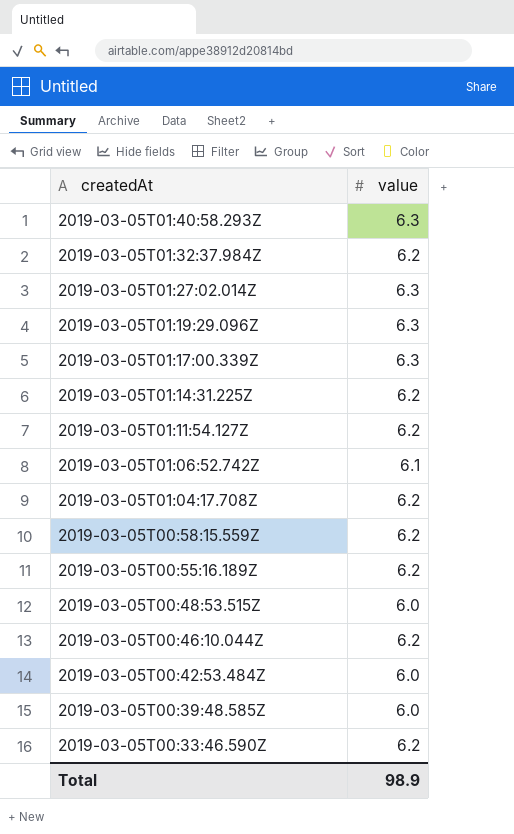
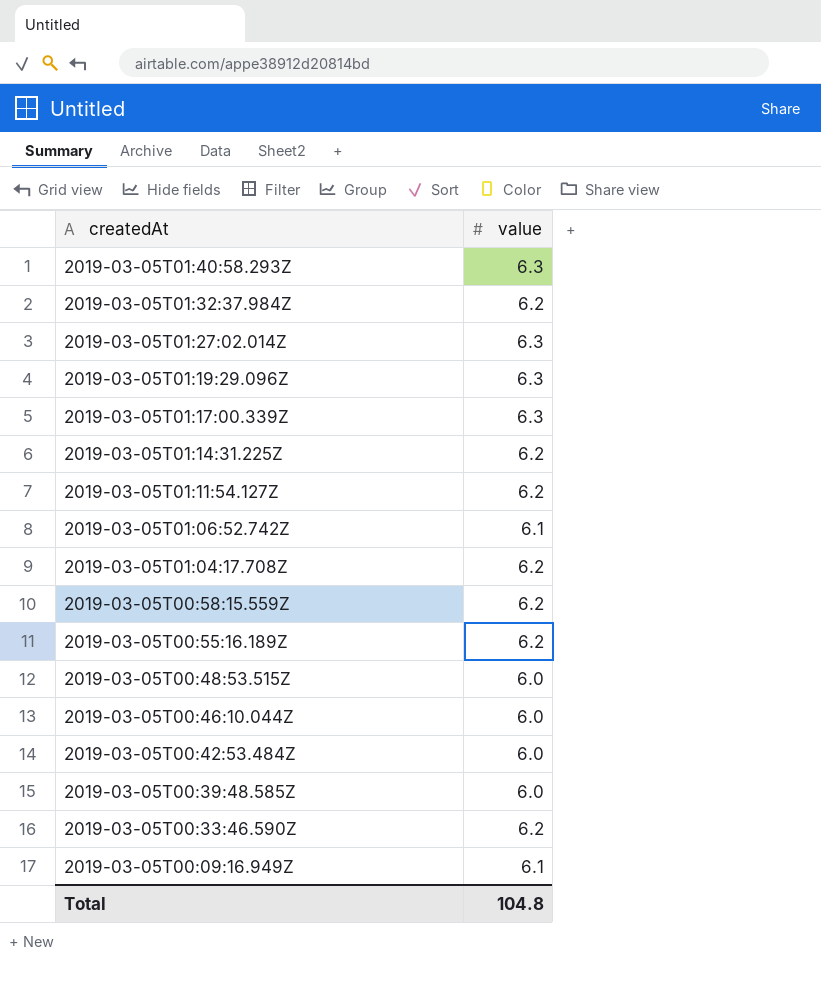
2019-03-05T00:46:10.044Z | value: 6.2 -> 6.0
row 2019-03-05T00:09:16.949Z: none -> 6.1
Total | value: 98.9 -> 104.8

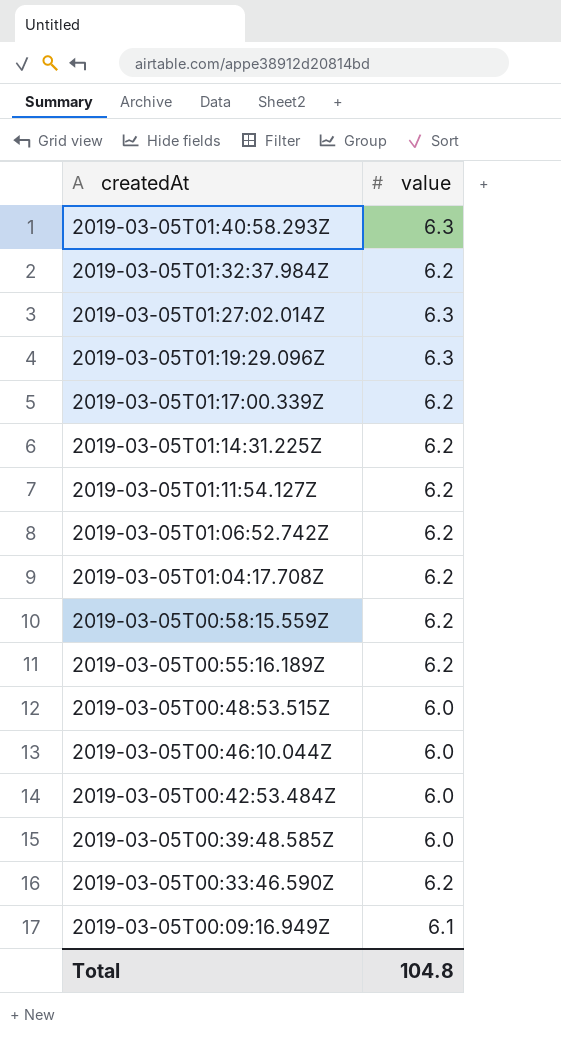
2019-03-05T01:17:00.339Z | value: 6.3 -> 6.2
2019-03-05T01:06:52.742Z | value: 6.1 -> 6.2

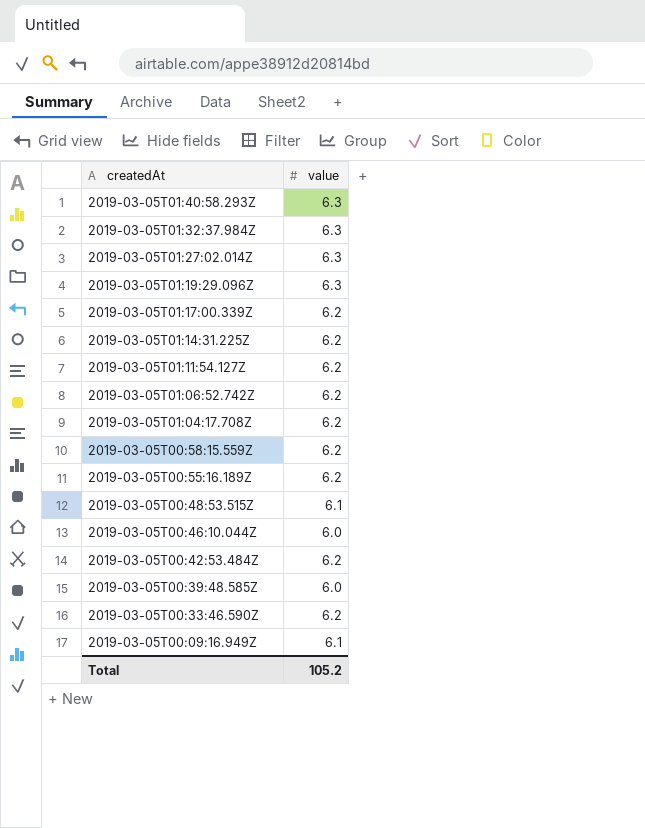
2019-03-05T01:32:37.984Z | value: 6.2 -> 6.3
2019-03-05T00:48:53.515Z | value: 6.0 -> 6.1
2019-03-05T00:42:53.484Z | value: 6.0 -> 6.2
Total | value: 104.8 -> 105.2

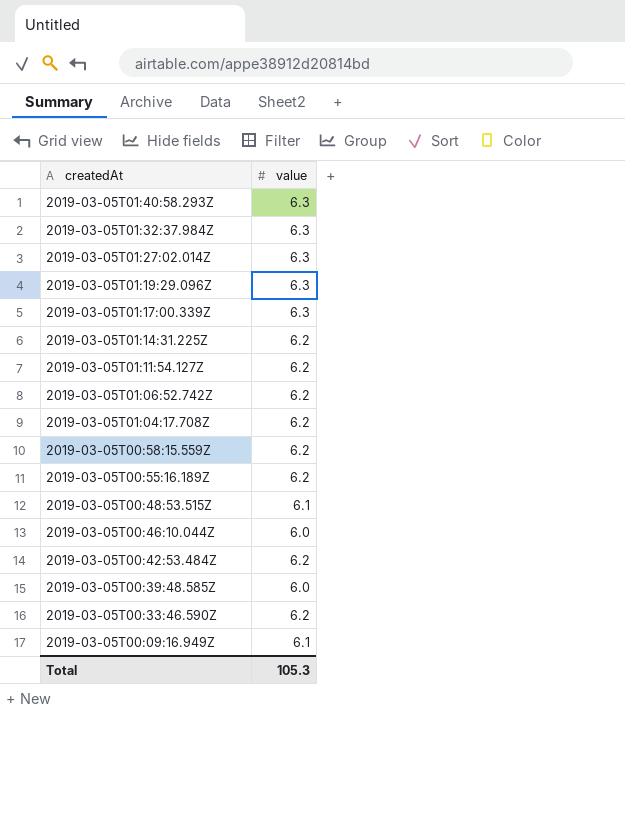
2019-03-05T01:17:00.339Z | value: 6.2 -> 6.3
Total | value: 105.2 -> 105.3

